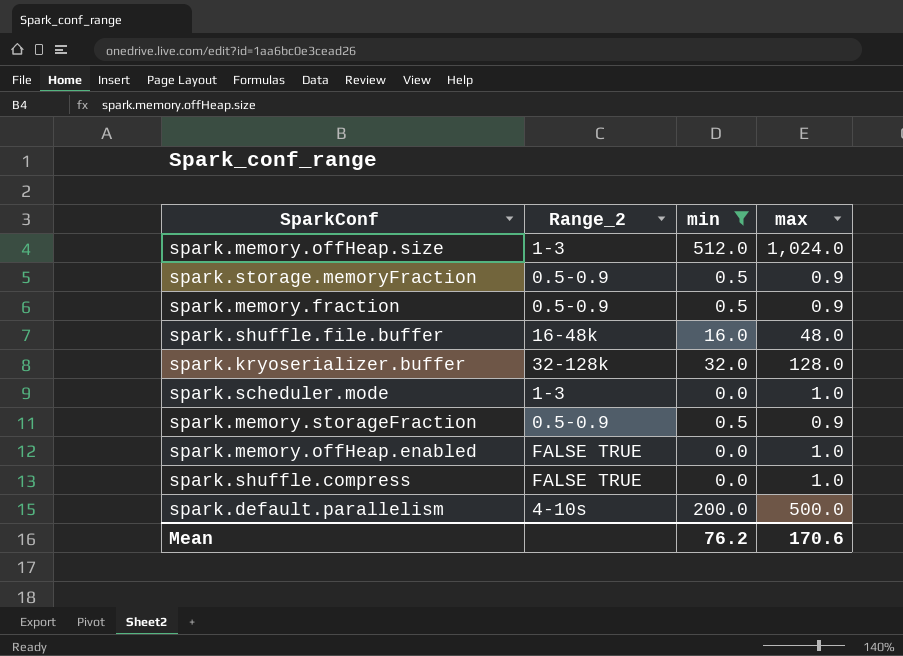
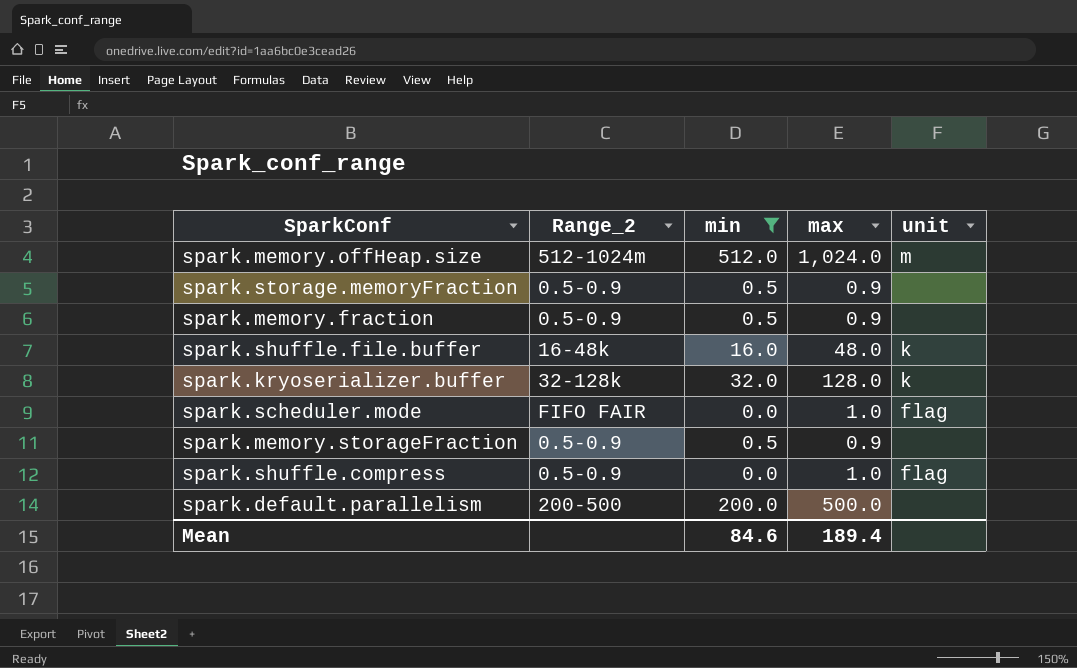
column unit | position: none -> 5
row spark.memory.offHeap.enabled: FALSE TRUE | 0.0 | 1.0 -> none
spark.memory.offHeap.size | Range_2: 1-3 -> 512-1024m
spark.scheduler.mode | Range_2: 1-3 -> FIFO FAIR
spark.shuffle.compress | Range_2: FALSE TRUE -> 0.5-0.9
spark.default.parallelism | Range_2: 4-10s -> 200-500
Mean | min: 76.2 -> 84.6
Mean | max: 170.6 -> 189.4

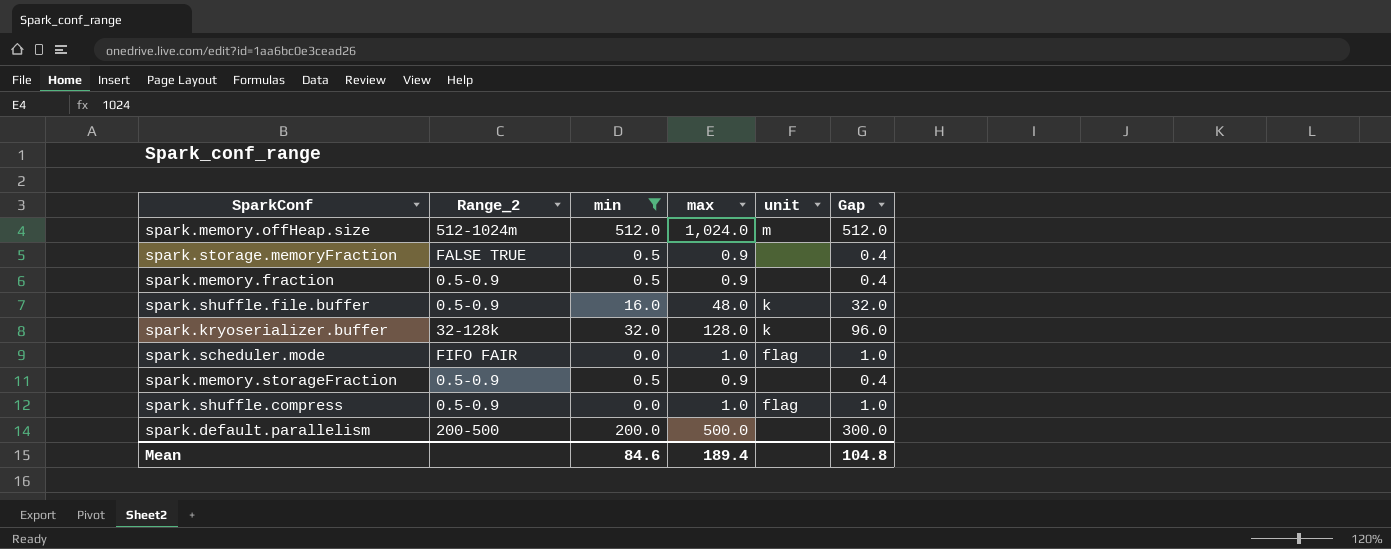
column Gap | formula: none -> [max] - [min]
spark.storage.memoryFraction | Range_2: 0.5-0.9 -> FALSE TRUE
spark.shuffle.file.buffer | Range_2: 16-48k -> 0.5-0.9

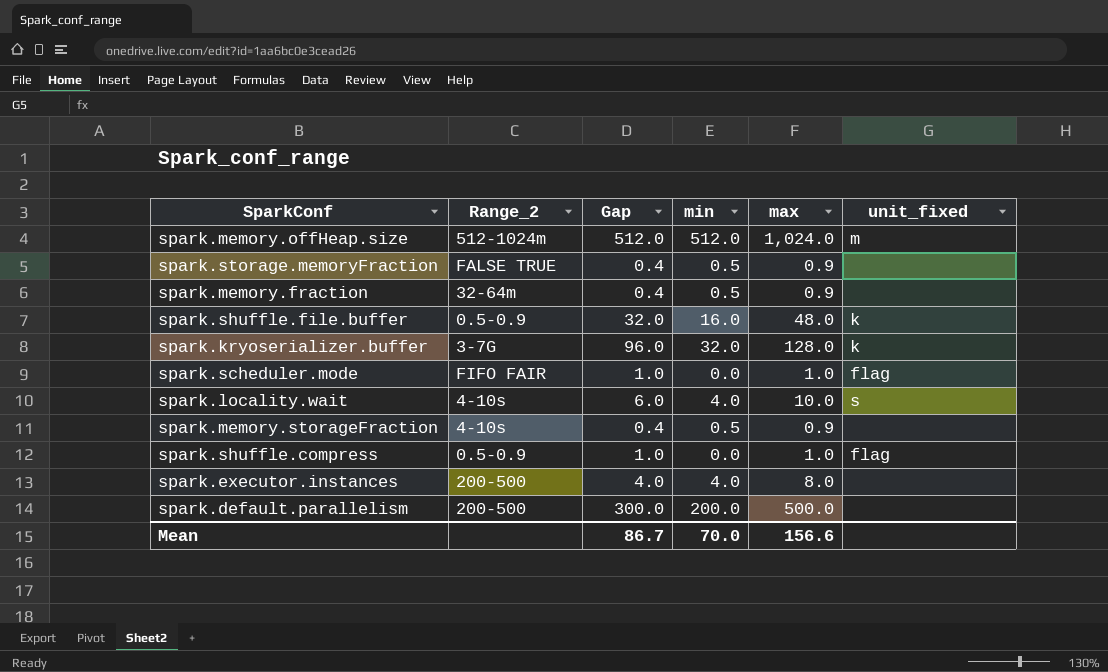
filter: min != 4.0 -> none
column Gap | position: 6 -> 3
column name: unit -> unit_fixed
spark.memory.fraction | Range_2: 0.5-0.9 -> 32-64m
spark.kryoserializer.buffer | Range_2: 32-128k -> 3-7G
spark.memory.storageFraction | Range_2: 0.5-0.9 -> 4-10s
Mean | Gap: 104.8 -> 86.7
Mean | min: 84.6 -> 70.0
Mean | max: 189.4 -> 156.6

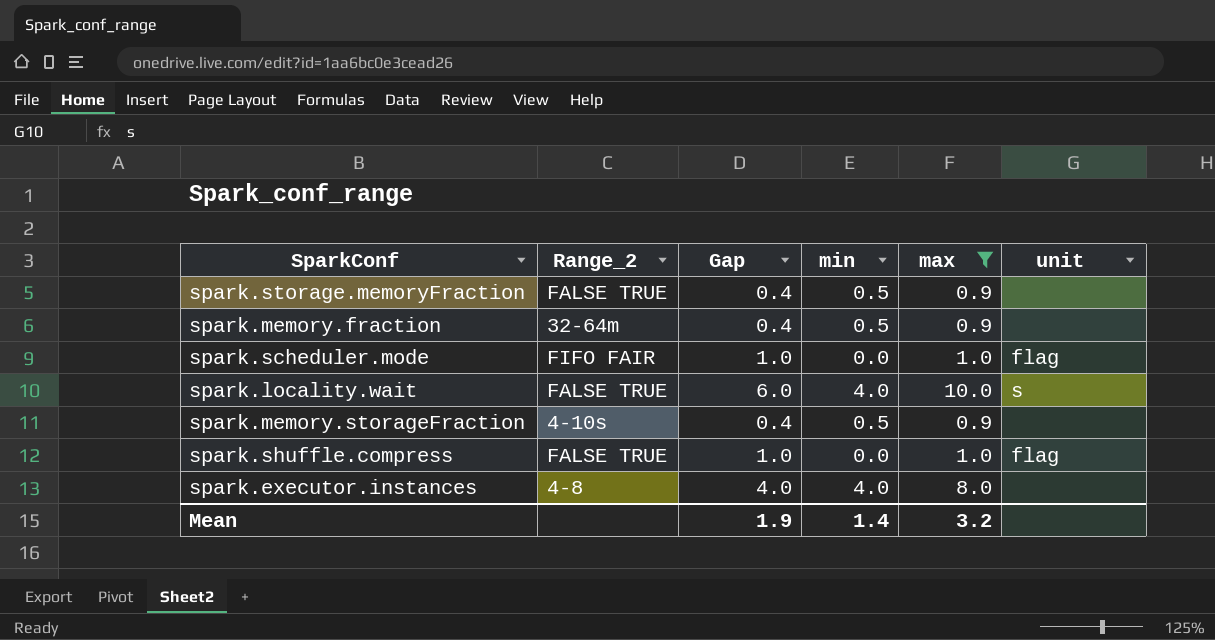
filter: none -> max <= 10.0
column name: unit_fixed -> unit
spark.locality.wait | Range_2: 4-10s -> FALSE TRUE
spark.shuffle.compress | Range_2: 0.5-0.9 -> FALSE TRUE
spark.executor.instances | Range_2: 200-500 -> 4-8
Mean | Gap: 86.7 -> 1.9
Mean | min: 70.0 -> 1.4
Mean | max: 156.6 -> 3.2

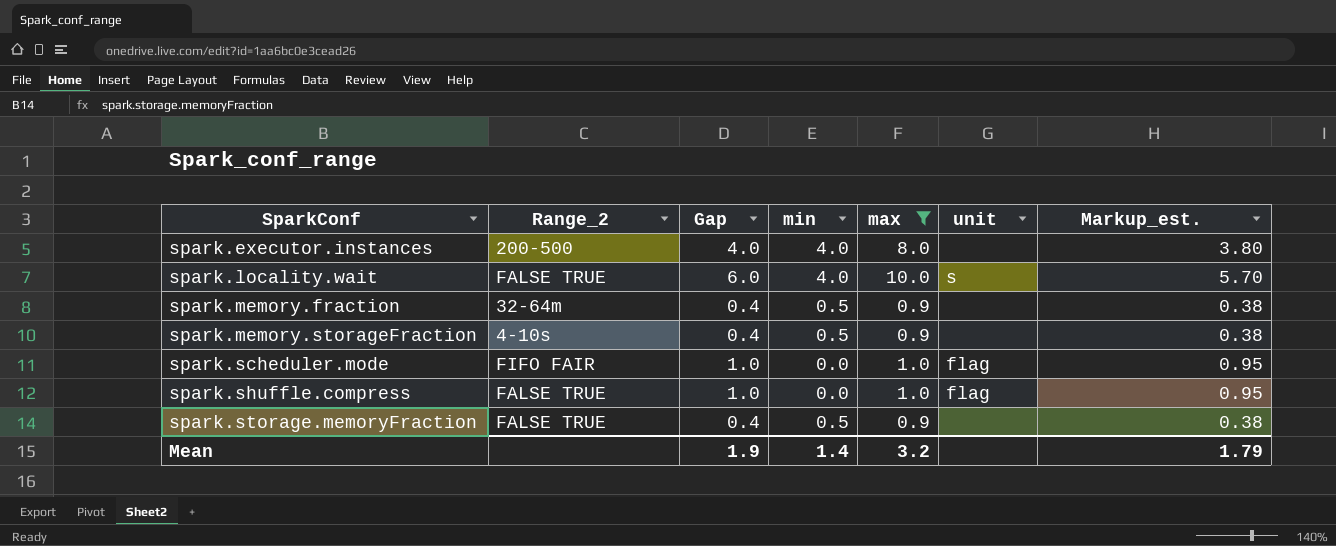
row order: none -> SparkConf ascending
column Markup_est. | formula: none -> [Gap] * 0.95
spark.executor.instances | Range_2: 4-8 -> 200-500

